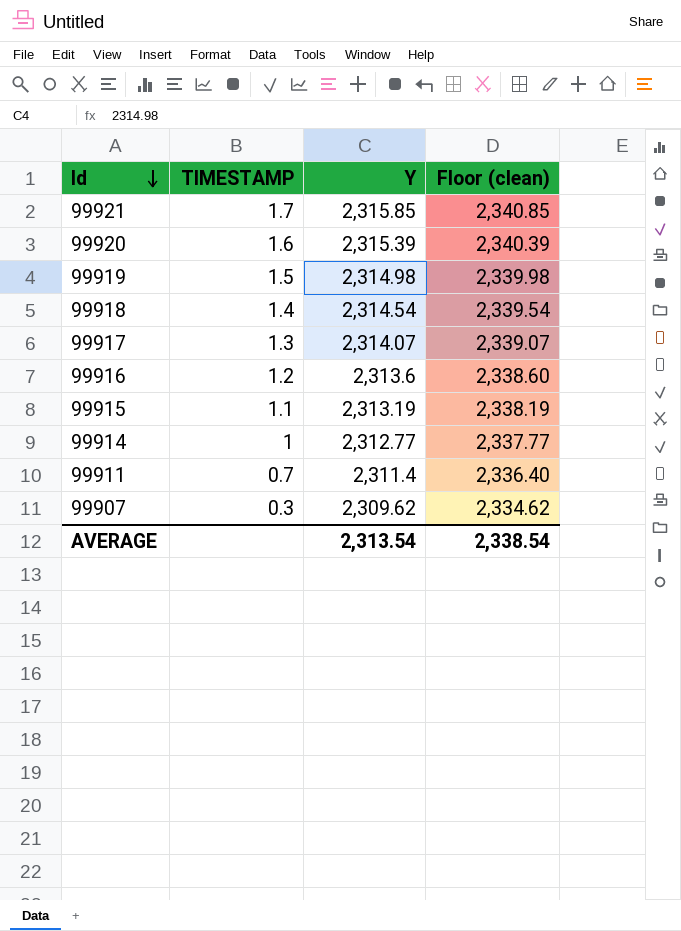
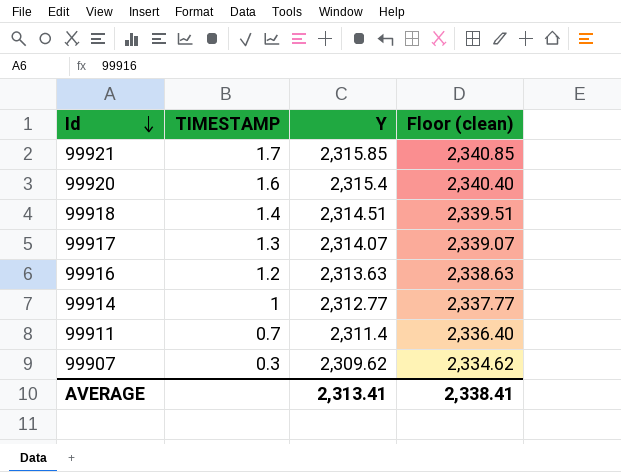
row 99919: 1.5 | 2,314.98 | 2,339.98 -> none
row 99915: 1.1 | 2,313.19 | 2,338.19 -> none
99920 | Y: 2,315.39 -> 2,315.4
99920 | Floor (clean): 2,340.39 -> 2,340.40
99918 | Y: 2,314.54 -> 2,314.51
99918 | Floor (clean): 2,339.54 -> 2,339.51
99916 | Y: 2,313.6 -> 2,313.63
99916 | Floor (clean): 2,338.60 -> 2,338.63
AVERAGE | Y: 2,313.54 -> 2,313.41
AVERAGE | Floor (clean): 2,338.54 -> 2,338.41

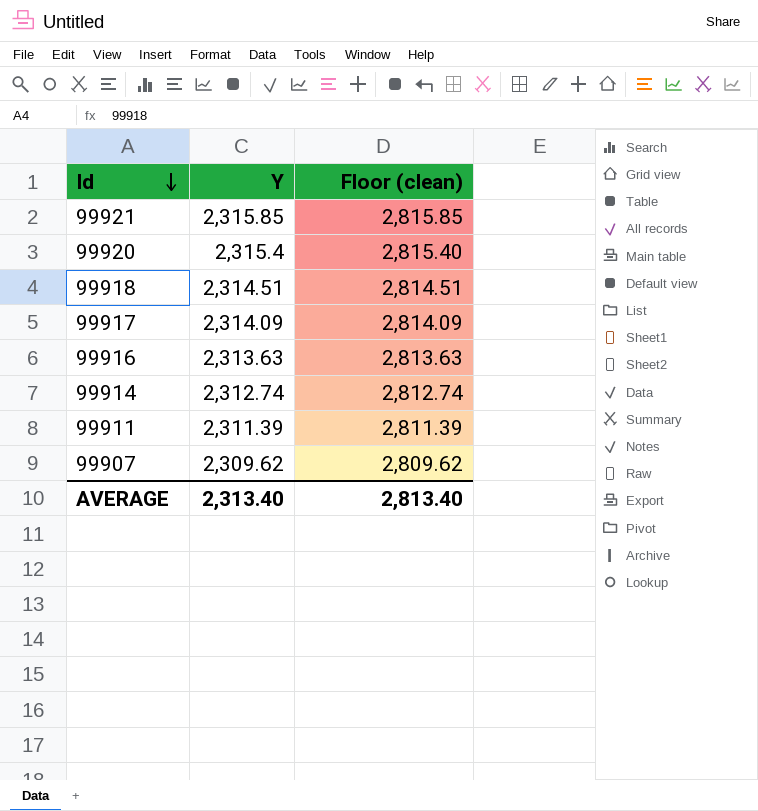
column TIMESTAMP | position: 2 -> none
column Floor (clean) | formula: [Y] + 25 -> [Y] + 500
99917 | Y: 2,314.07 -> 2,314.09
99914 | Y: 2,312.77 -> 2,312.74
99911 | Y: 2,311.4 -> 2,311.39
AVERAGE | Y: 2,313.41 -> 2,313.40
AVERAGE | Floor (clean): 2,338.41 -> 2,813.40

